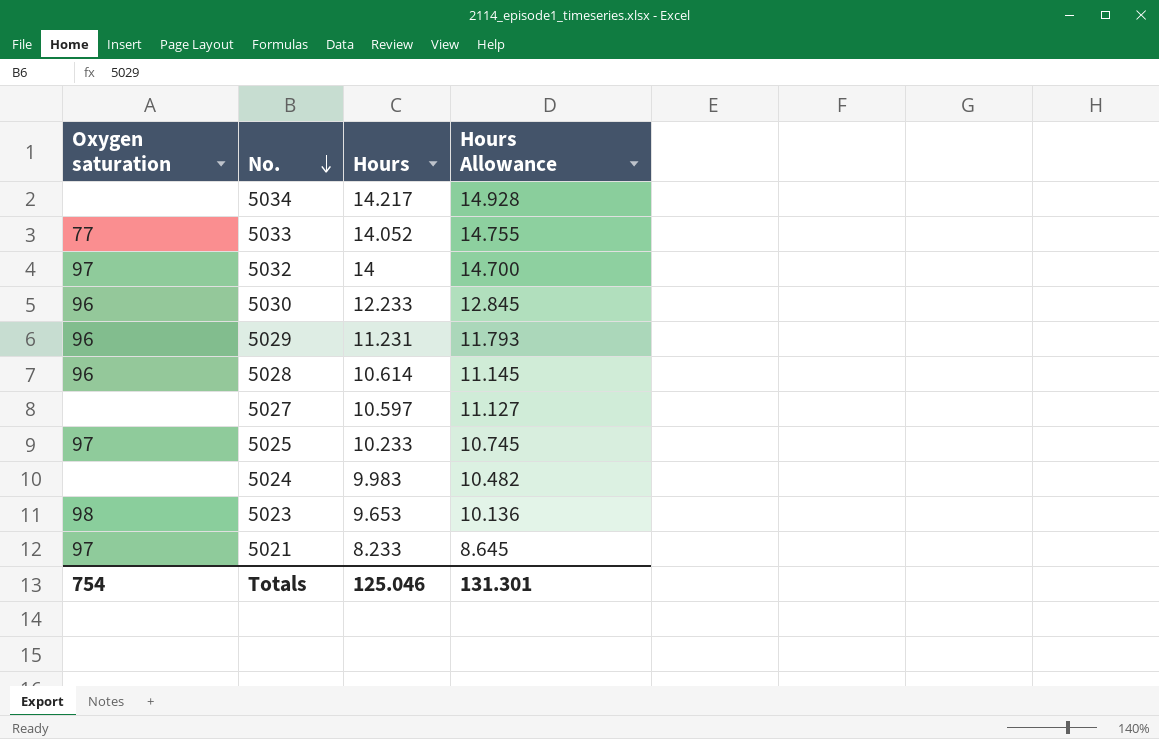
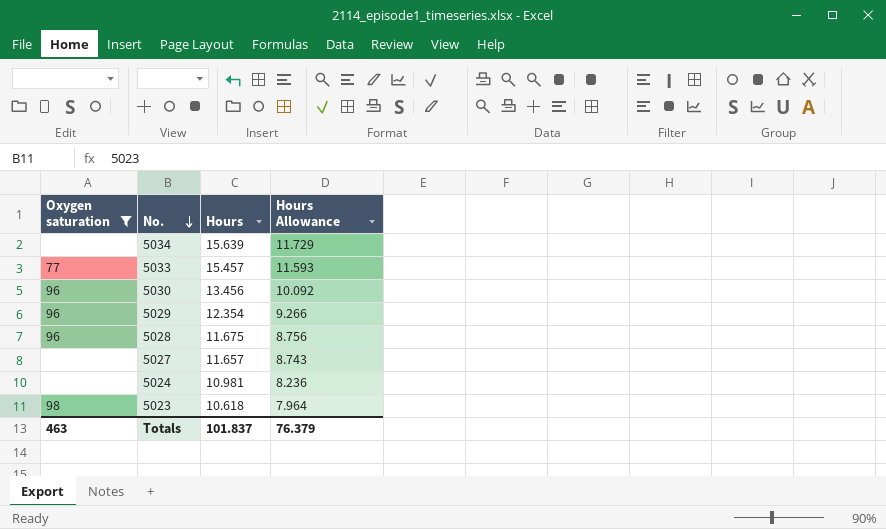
filter: none -> Oxygen saturation != 97
column Hours Allowance | formula: [Hours] * 1.05 -> [Hours] * 0.75
5034 | Hours: 14.217 -> 15.639
5033 | Hours: 14.052 -> 15.457
5030 | Hours: 12.233 -> 13.456
5029 | Hours: 11.231 -> 12.354
5028 | Hours: 10.614 -> 11.675
5027 | Hours: 10.597 -> 11.657
5024 | Hours: 9.983 -> 10.981
5023 | Hours: 9.653 -> 10.618
Totals | Oxygen saturation: 754 -> 463
Totals | Hours: 125.046 -> 101.837
Totals | Hours Allowance: 131.301 -> 76.379

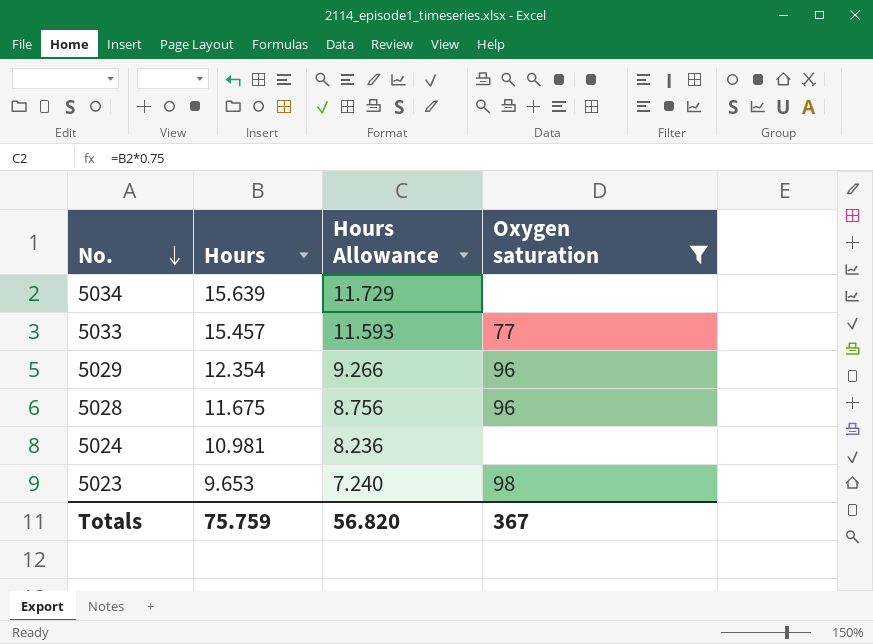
column Oxygen saturation | position: 1 -> 4
row 5030: 96 | 13.456 | 10.092 -> none
row 5027: none | 11.657 | 8.743 -> none
5023 | Hours: 10.618 -> 9.653
5023 | Hours Allowance: 7.964 -> 7.240
Totals | Hours: 101.837 -> 75.759
Totals | Hours Allowance: 76.379 -> 56.820
Totals | Oxygen saturation: 463 -> 367

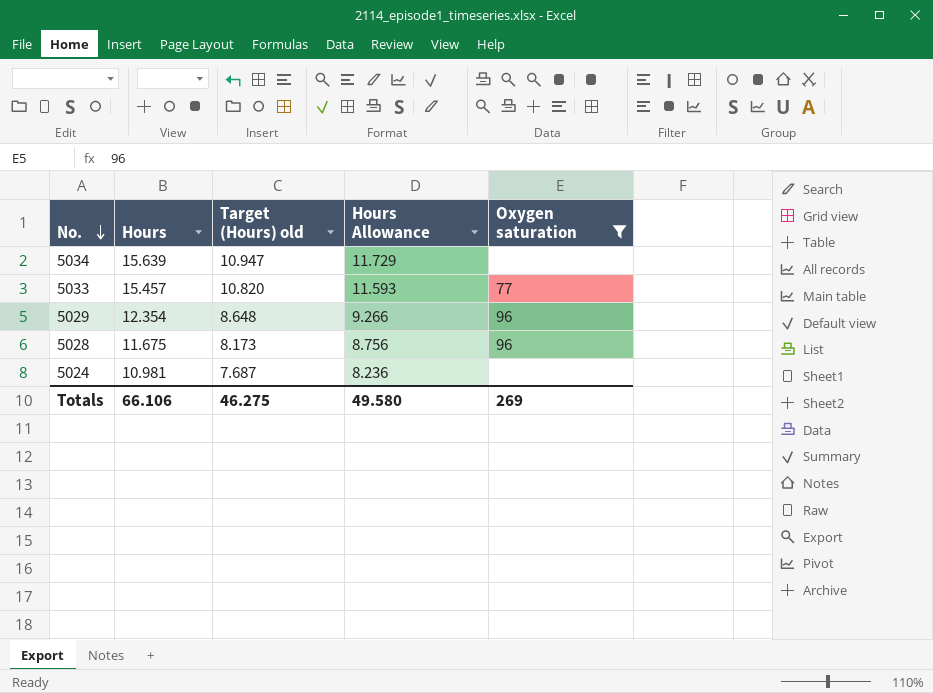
column Target (Hours) old | formula: none -> [Hours] * 0.7
row 5023: 9.653 | 7.240 | 98 -> none
Totals | Hours: 75.759 -> 66.106
Totals | Hours Allowance: 56.820 -> 49.580
Totals | Oxygen saturation: 367 -> 269

